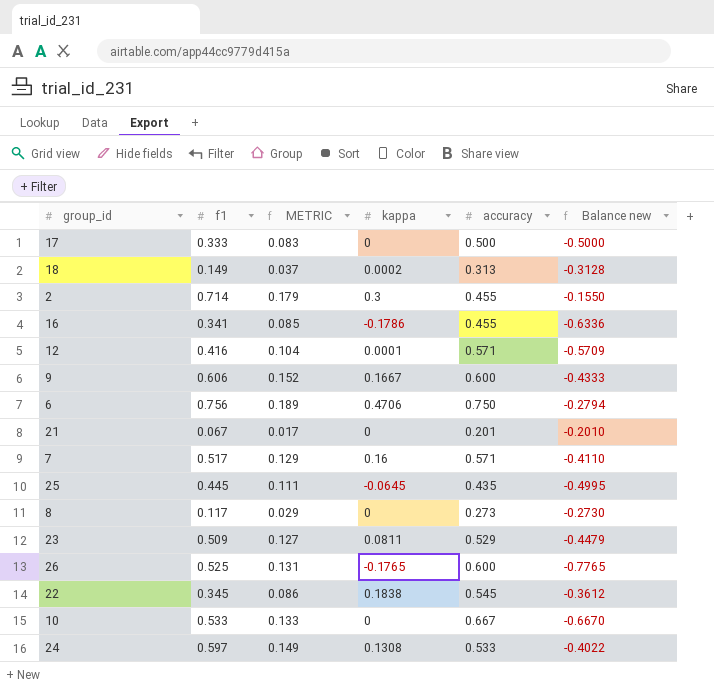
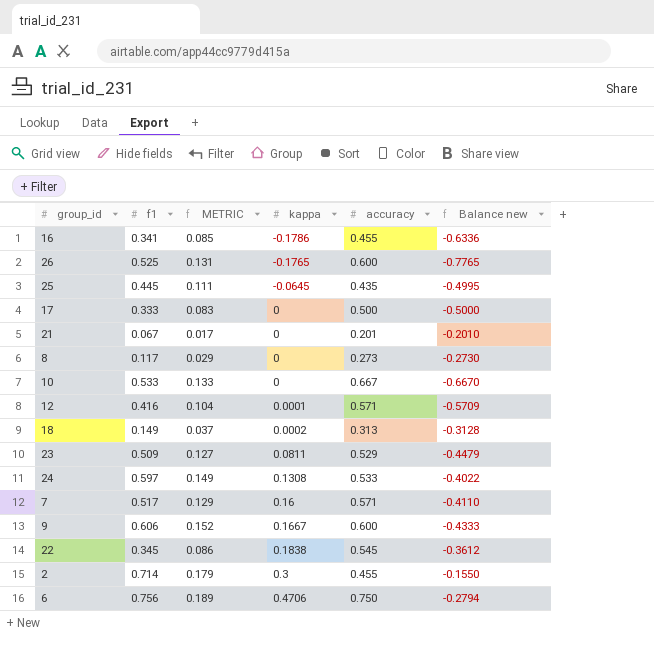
row order: none -> kappa ascending

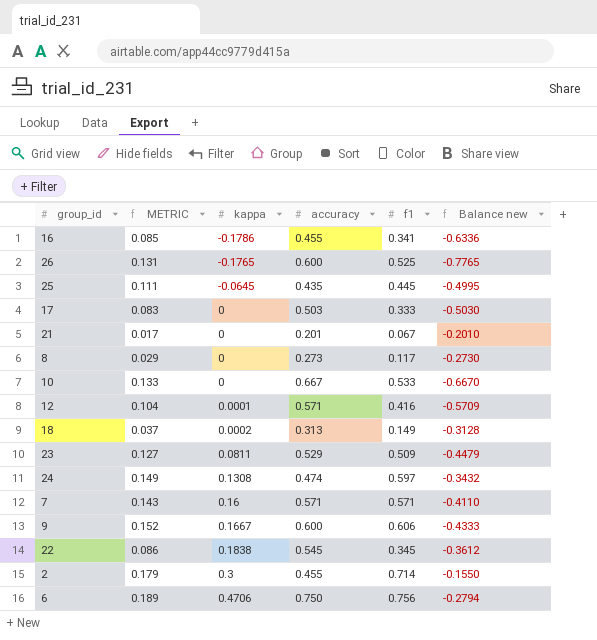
column f1 | position: 2 -> 5
17 | accuracy: 0.500 -> 0.503
17 | Balance new: -0.5000 -> -0.5030
24 | accuracy: 0.533 -> 0.474
24 | Balance new: -0.4022 -> -0.3432
7 | METRIC: 0.129 -> 0.143
7 | f1: 0.517 -> 0.571

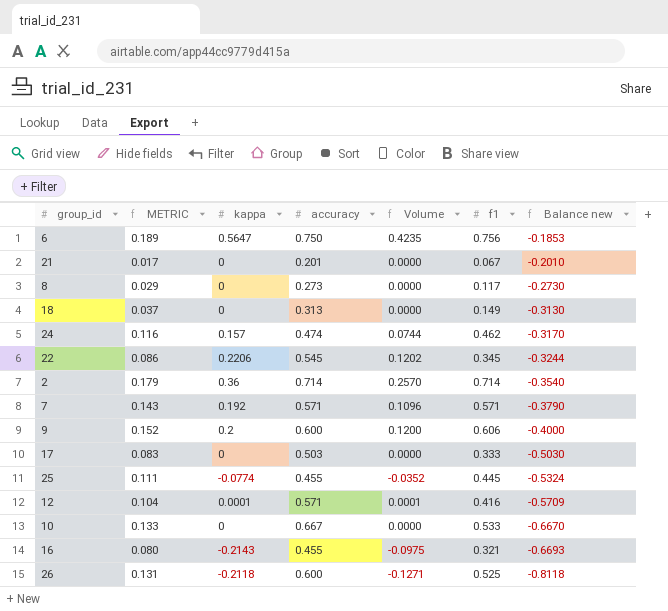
row order: kappa ascending -> Balance new descending
column Volume | formula: none -> [kappa] * [accuracy]
row 23: 0.127 | 0.0811 | 0.529 | 0.509 | -0.4479 -> none
6 | kappa: 0.4706 -> 0.5647
6 | Balance new: -0.2794 -> -0.1853
18 | kappa: 0.0002 -> 0
18 | Balance new: -0.3128 -> -0.3130
24 | METRIC: 0.149 -> 0.116
24 | kappa: 0.1308 -> 0.157
24 | f1: 0.597 -> 0.462
24 | Balance new: -0.3432 -> -0.3170
22 | kappa: 0.1838 -> 0.2206
22 | Balance new: -0.3612 -> -0.3244
2 | kappa: 0.3 -> 0.36
2 | accuracy: 0.455 -> 0.714
2 | Balance new: -0.1550 -> -0.3540
7 | kappa: 0.16 -> 0.192
7 | Balance new: -0.4110 -> -0.3790
9 | kappa: 0.1667 -> 0.2
9 | Balance new: -0.4333 -> -0.4000
25 | kappa: -0.0645 -> -0.0774
25 | accuracy: 0.435 -> 0.455
25 | Balance new: -0.4995 -> -0.5324
16 | METRIC: 0.085 -> 0.080
16 | kappa: -0.1786 -> -0.2143
16 | f1: 0.341 -> 0.321
16 | Balance new: -0.6336 -> -0.6693
26 | kappa: -0.1765 -> -0.2118
26 | Balance new: -0.7765 -> -0.8118

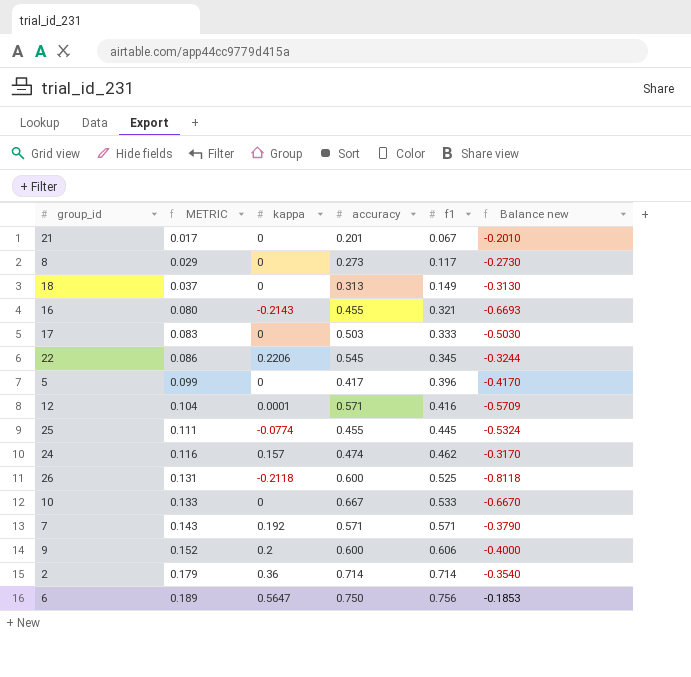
row order: Balance new descending -> METRIC ascending
column Volume | formula: [kappa] * [accuracy] -> none
row 5: none -> 0.099 | 0 | 0.417 | 0.396 | -0.4170

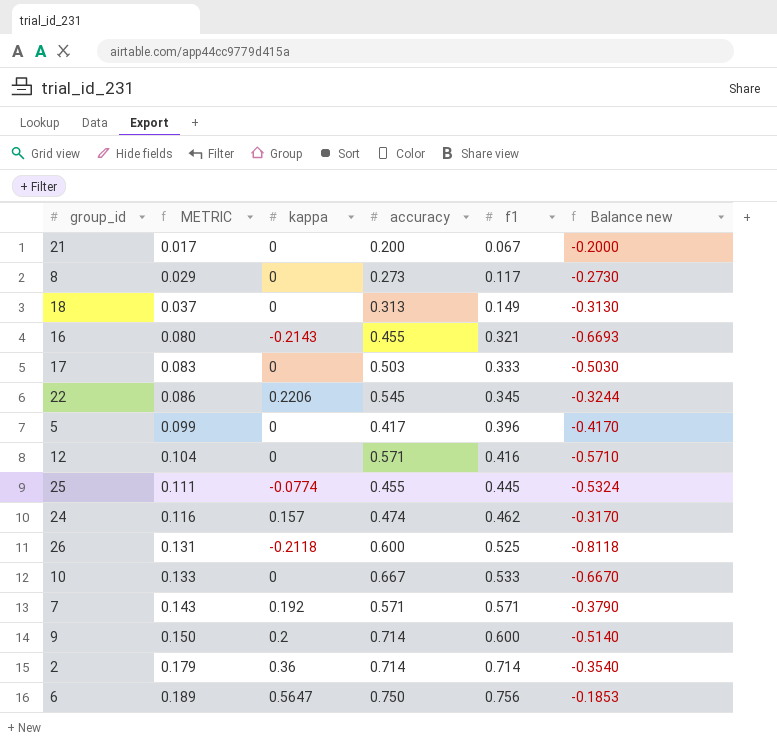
21 | accuracy: 0.201 -> 0.200
21 | Balance new: -0.2010 -> -0.2000
12 | kappa: 0.0001 -> 0
12 | Balance new: -0.5709 -> -0.5710
9 | METRIC: 0.152 -> 0.150
9 | accuracy: 0.600 -> 0.714
9 | f1: 0.606 -> 0.600
9 | Balance new: -0.4000 -> -0.5140

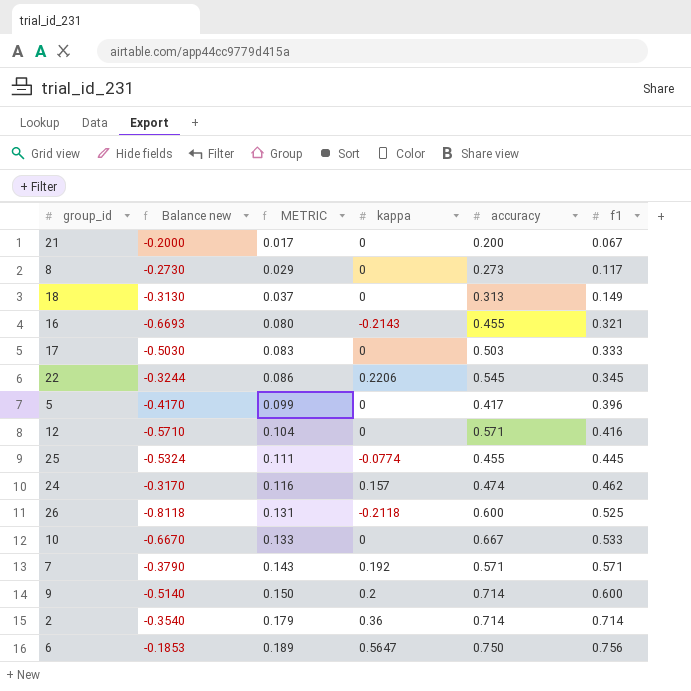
column Balance new | position: 6 -> 2

